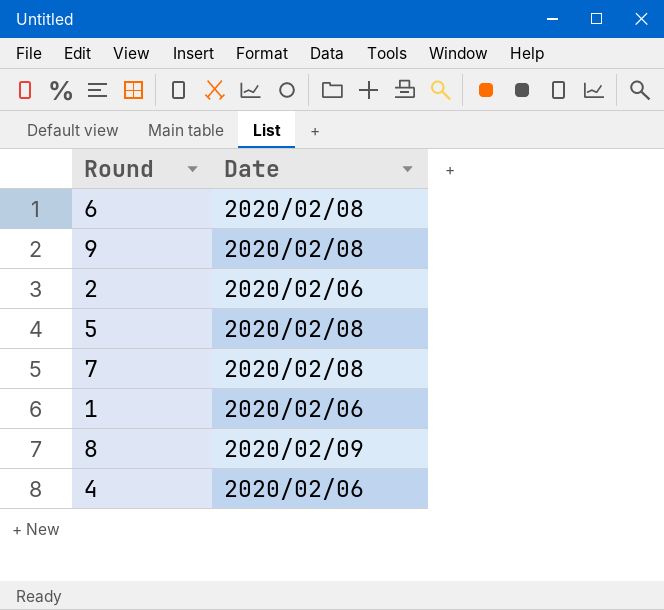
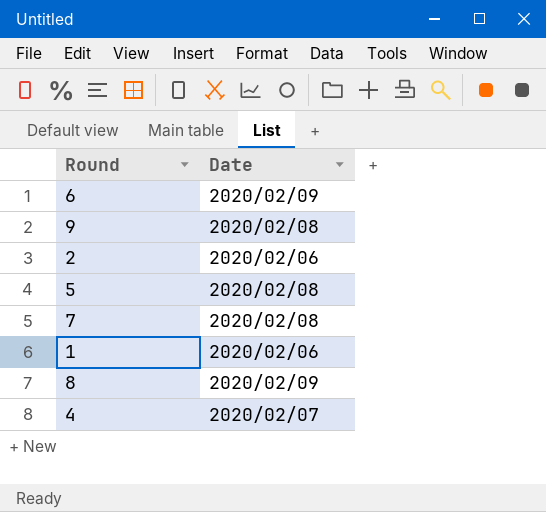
6 | Date: 2020/02/08 -> 2020/02/09
4 | Date: 2020/02/06 -> 2020/02/07

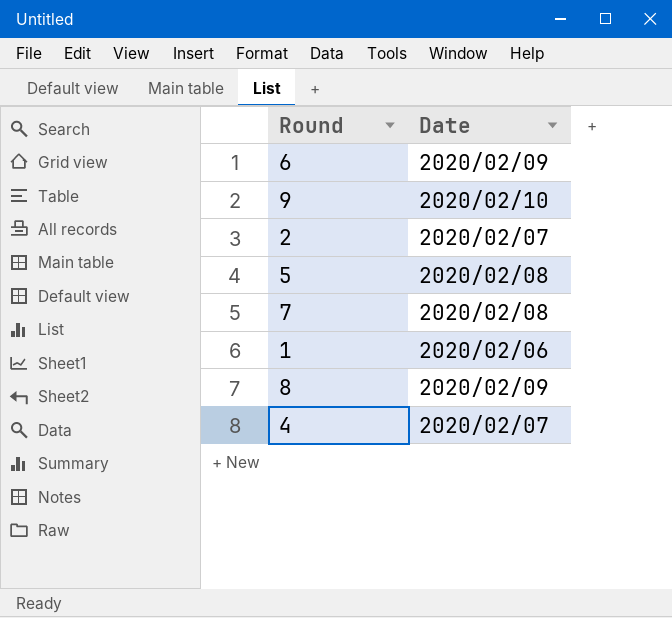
9 | Date: 2020/02/08 -> 2020/02/10
2 | Date: 2020/02/06 -> 2020/02/07

